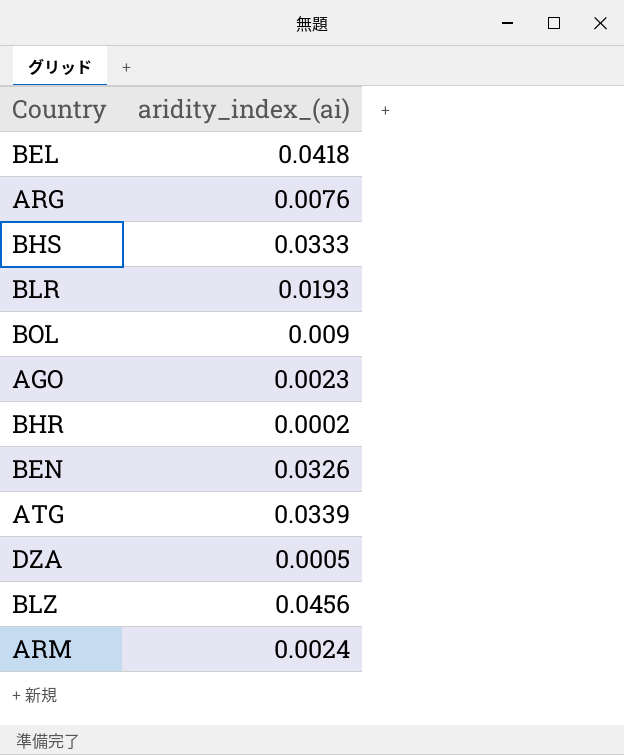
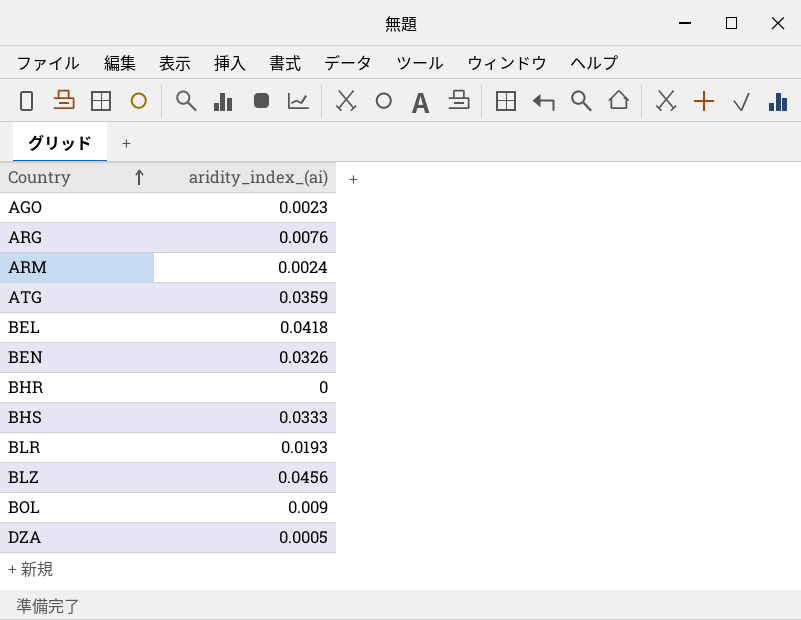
row order: none -> Country ascending
ATG | aridity_index_(ai): 0.0339 -> 0.0359
BHR | aridity_index_(ai): 0.0002 -> 0

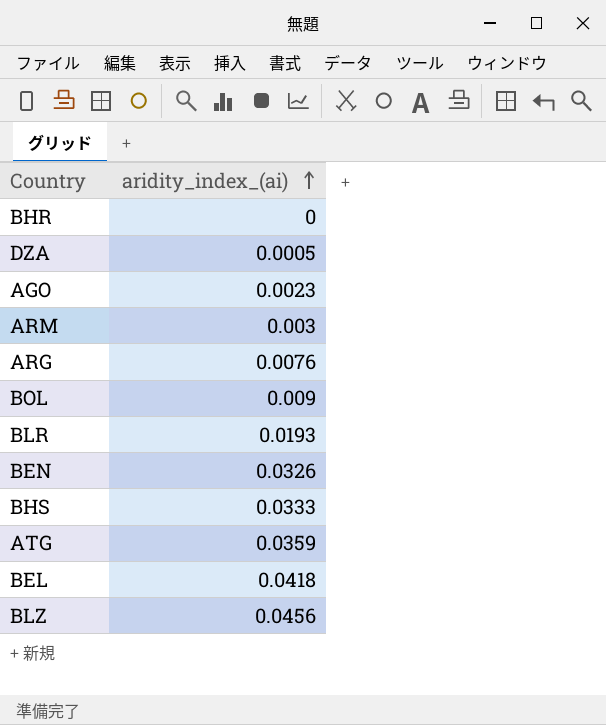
row order: Country ascending -> aridity_index_(ai) ascending
ARM | aridity_index_(ai): 0.0024 -> 0.003

